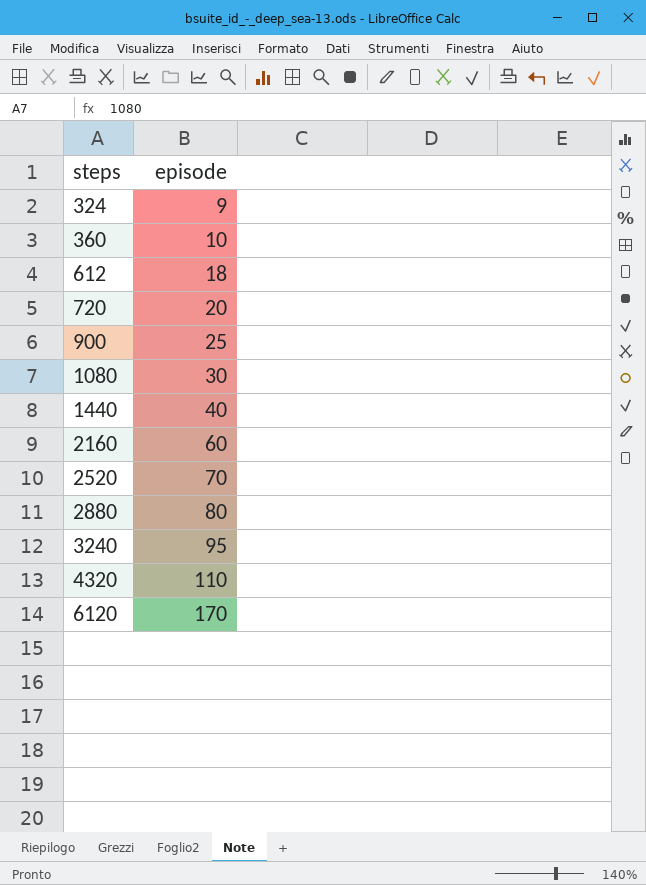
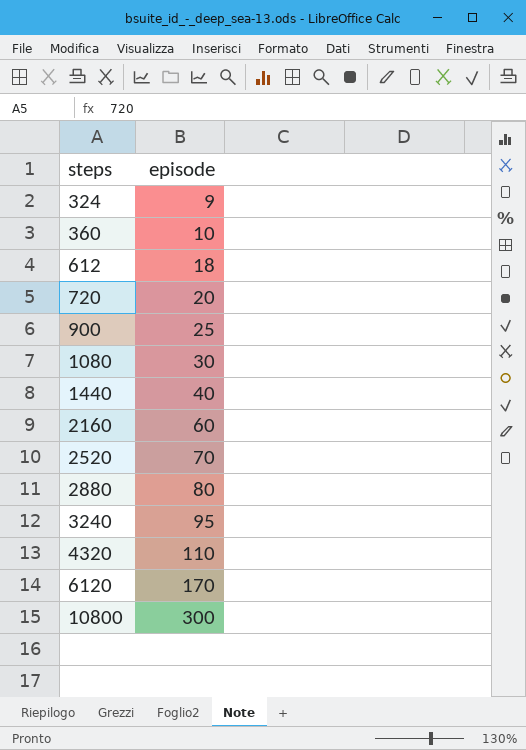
row 10800: none -> 300

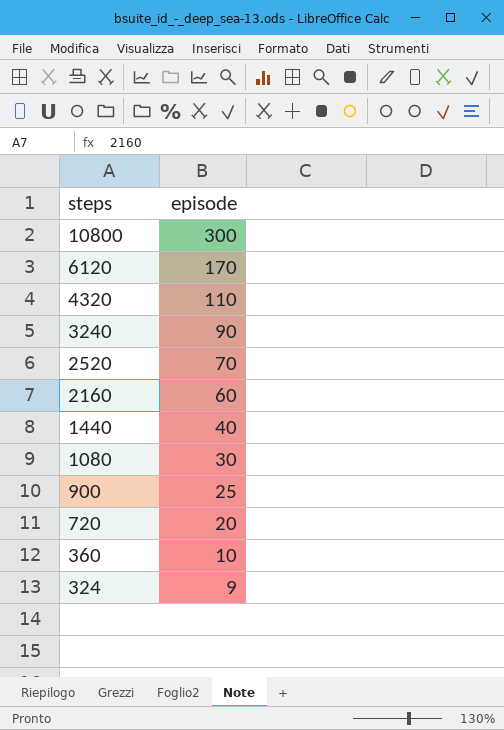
row order: steps ascending -> steps descending
row 612: 18 -> none
row 2880: 80 -> none
3240 | episode: 95 -> 90

